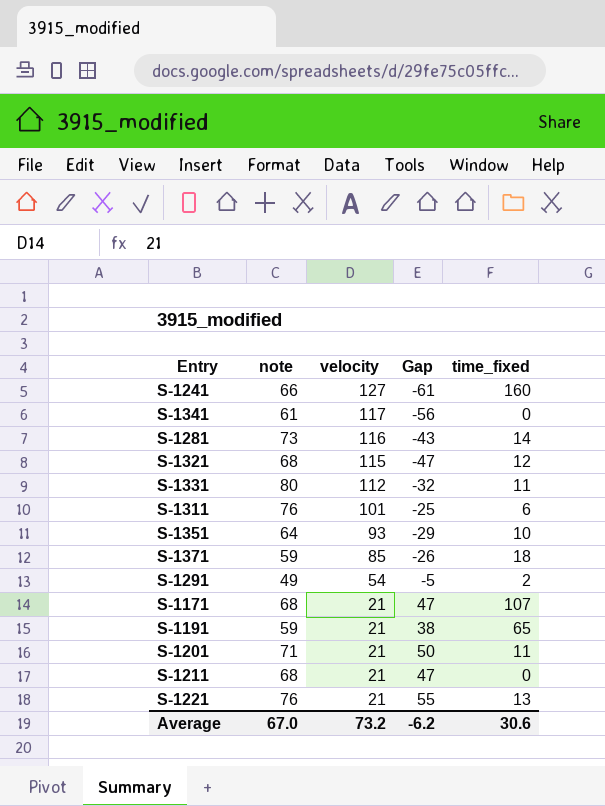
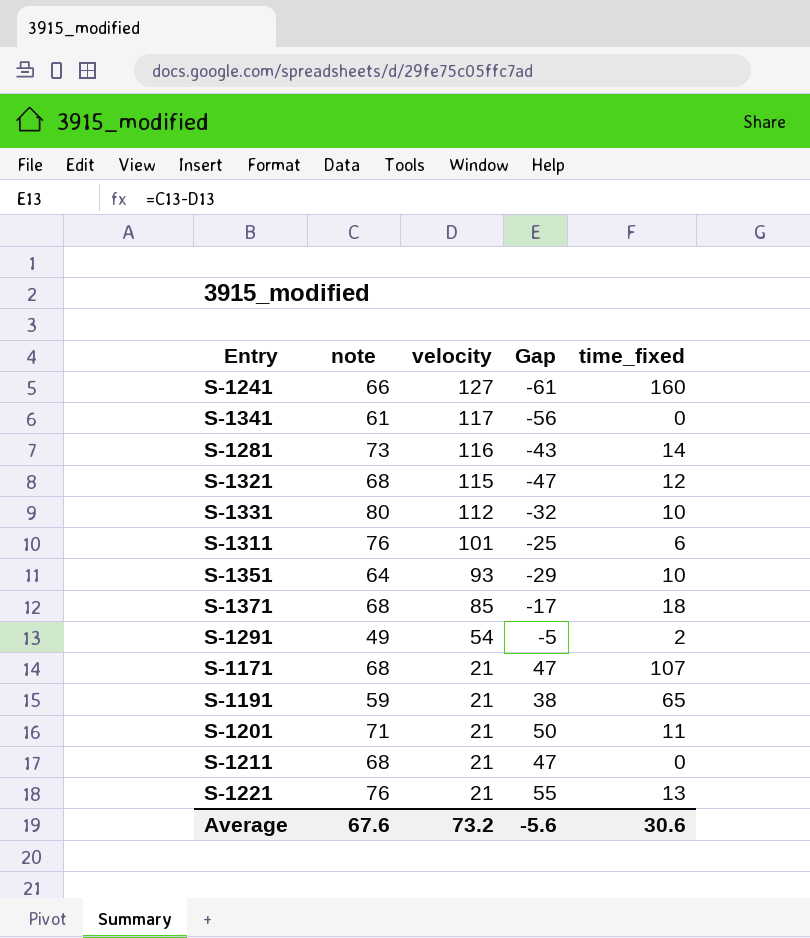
S-1331 | time_fixed: 11 -> 10
S-1371 | note: 59 -> 68
S-1371 | Gap: -26 -> -17
Average | note: 67.0 -> 67.6
Average | Gap: -6.2 -> -5.6

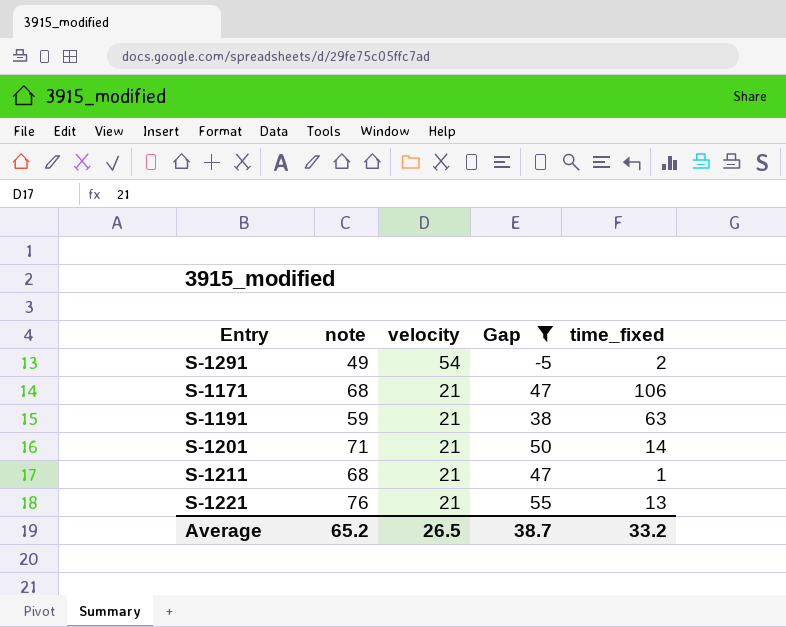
filter: none -> Gap >= -5
S-1171 | time_fixed: 107 -> 106
S-1191 | time_fixed: 65 -> 63
S-1201 | time_fixed: 11 -> 14
S-1211 | time_fixed: 0 -> 1
Average | note: 67.6 -> 65.2
Average | velocity: 73.2 -> 26.5
Average | Gap: -5.6 -> 38.7
Average | time_fixed: 30.6 -> 33.2

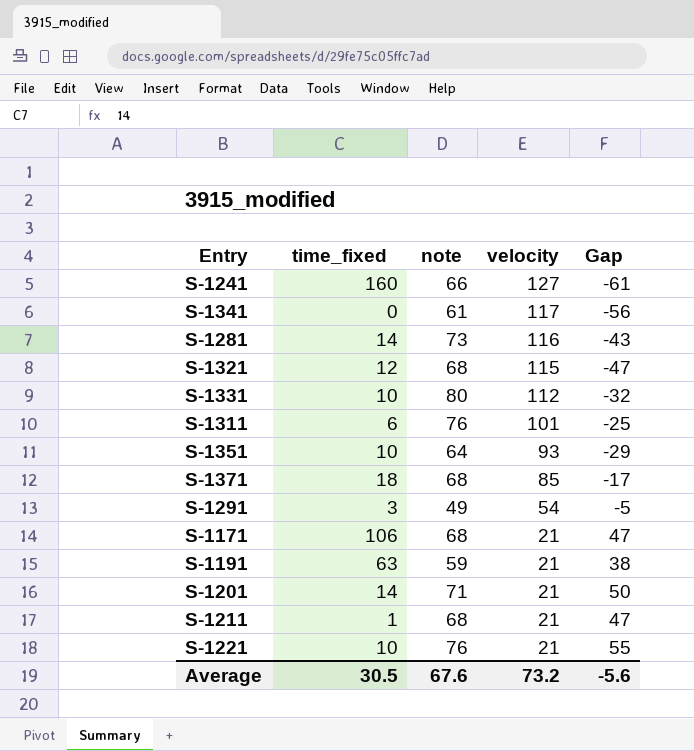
filter: Gap >= -5 -> none
column time_fixed | position: 5 -> 2
S-1291 | time_fixed: 2 -> 3
S-1221 | time_fixed: 13 -> 10
Average | time_fixed: 33.2 -> 30.5
Average | note: 65.2 -> 67.6
Average | velocity: 26.5 -> 73.2
Average | Gap: 38.7 -> -5.6

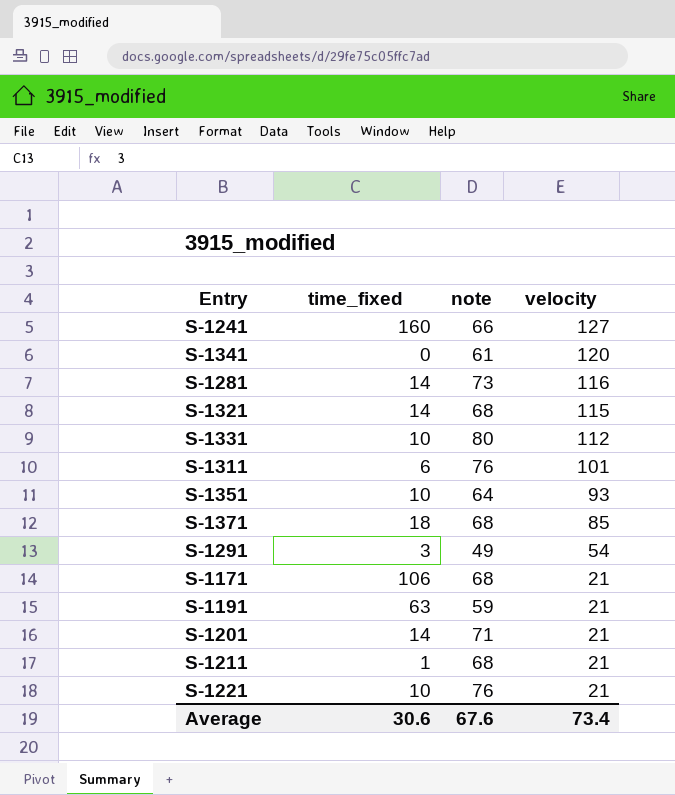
column Gap | formula: [note] - [velocity] -> none
S-1341 | velocity: 117 -> 120
S-1321 | time_fixed: 12 -> 14
Average | time_fixed: 30.5 -> 30.6
Average | velocity: 73.2 -> 73.4

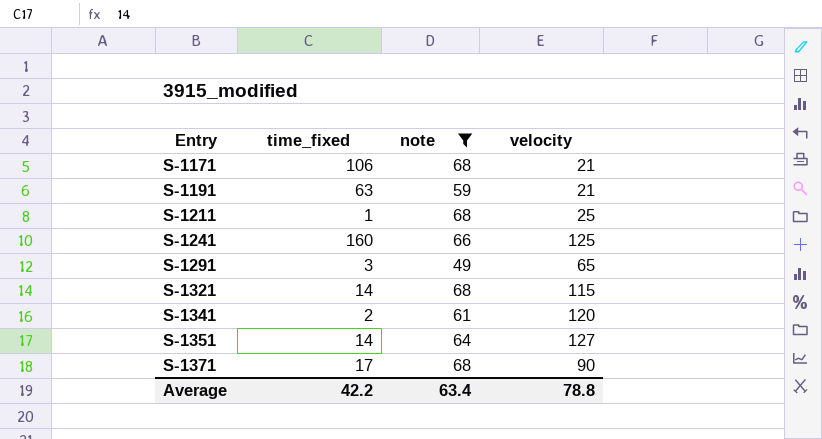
filter: none -> note <= 68
row order: velocity descending -> Entry ascending
S-1211 | velocity: 21 -> 25
S-1241 | velocity: 127 -> 125
S-1291 | velocity: 54 -> 65
S-1341 | time_fixed: 0 -> 2
S-1351 | time_fixed: 10 -> 14
S-1351 | velocity: 93 -> 127
S-1371 | time_fixed: 18 -> 17
S-1371 | velocity: 85 -> 90
Average | time_fixed: 30.6 -> 42.2
Average | note: 67.6 -> 63.4
Average | velocity: 73.4 -> 78.8

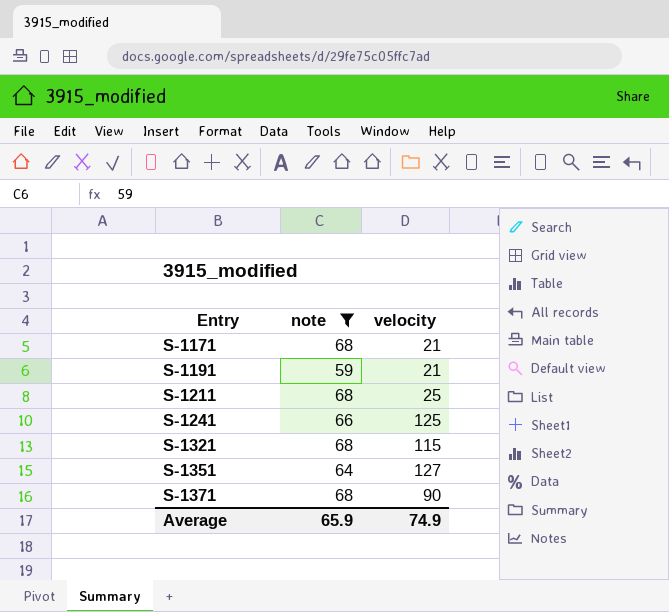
column time_fixed | position: 2 -> none
row S-1291: 3 | 49 | 65 -> none
row S-1341: 2 | 61 | 120 -> none
Average | note: 63.4 -> 65.9
Average | velocity: 78.8 -> 74.9

